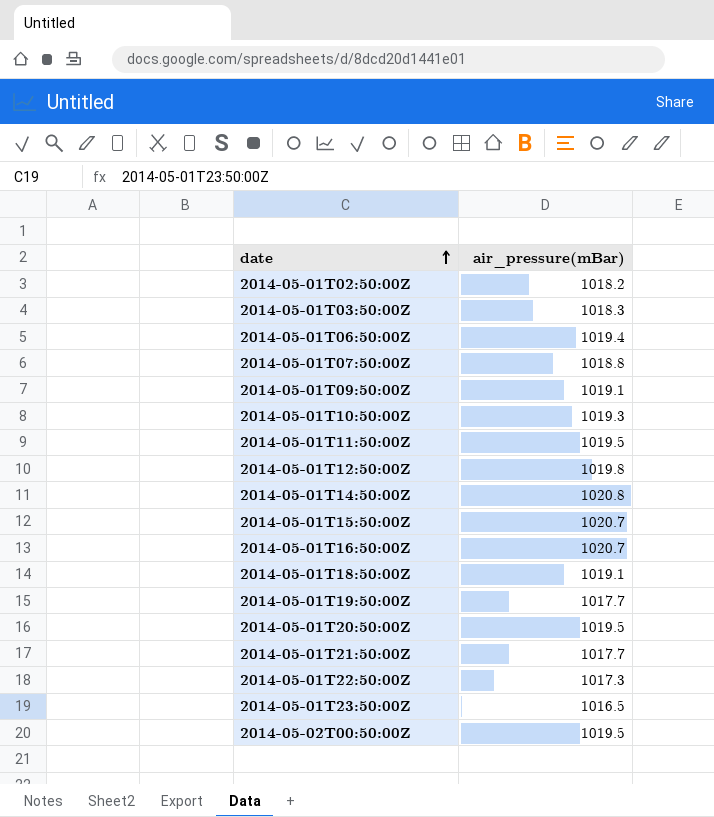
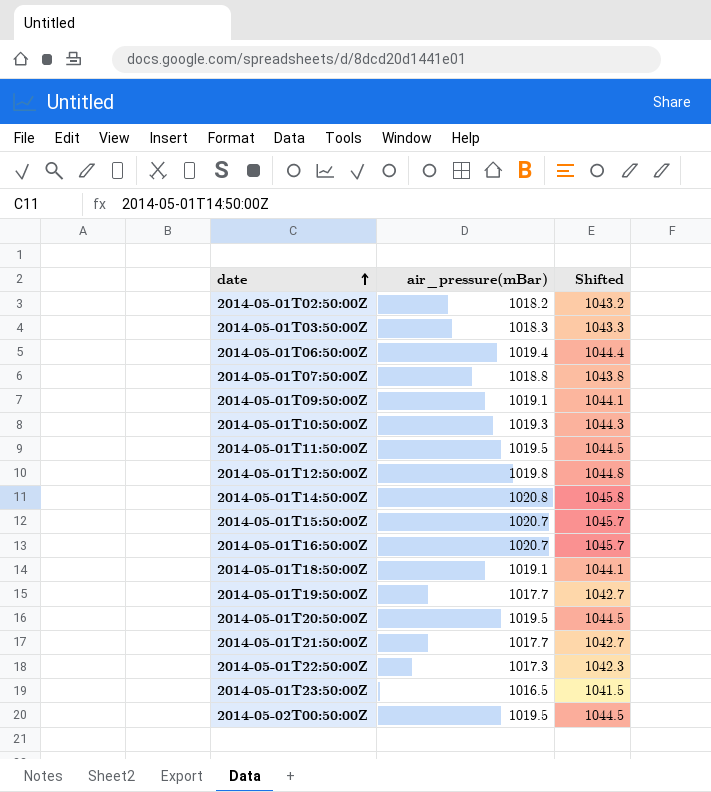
column Shifted | formula: none -> [air_pressure(mBar)] + 25

